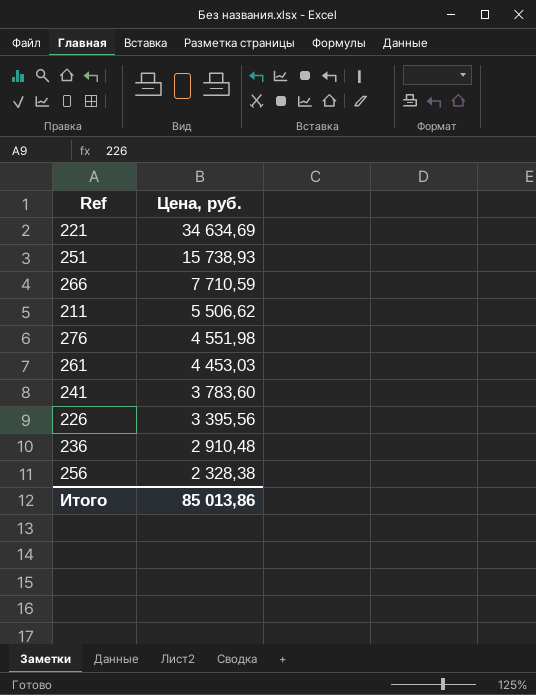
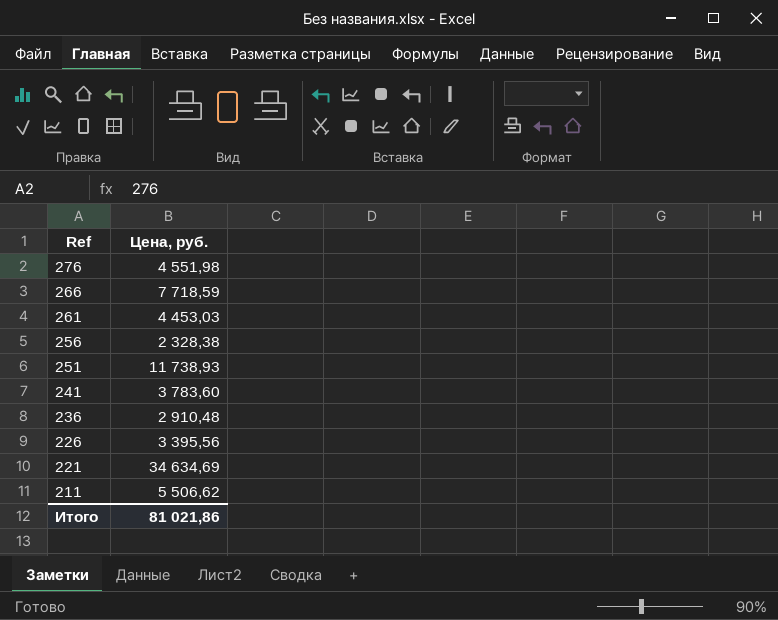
row order: Цена, руб. descending -> Ref descending
266 | Цена, руб.: 7 710,59 -> 7 718,59
251 | Цена, руб.: 15 738,93 -> 11 738,93
Итого | Цена, руб.: 85 013,86 -> 81 021,86

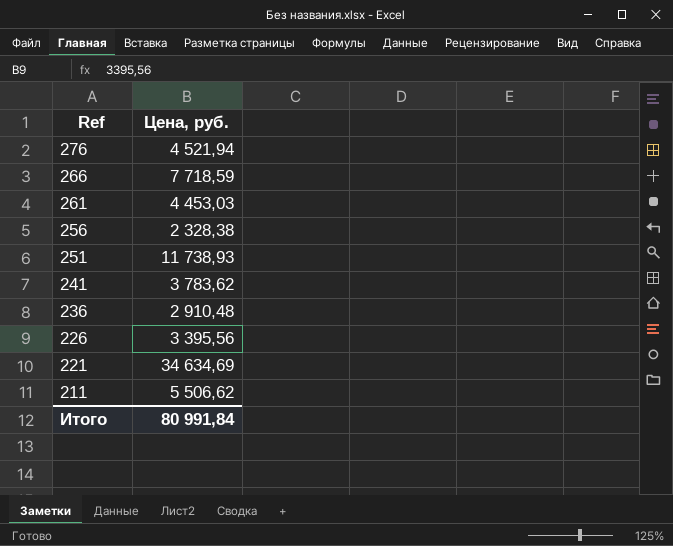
276 | Цена, руб.: 4 551,98 -> 4 521,94
241 | Цена, руб.: 3 783,60 -> 3 783,62
Итого | Цена, руб.: 81 021,86 -> 80 991,84

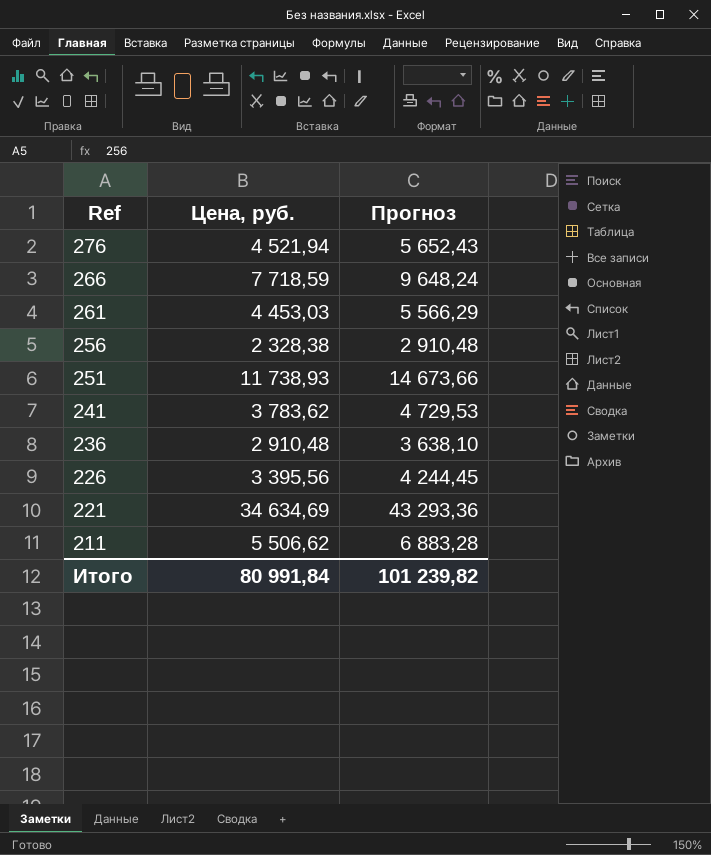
column Прогноз | formula: none -> [Цена, руб.] * 1,25

